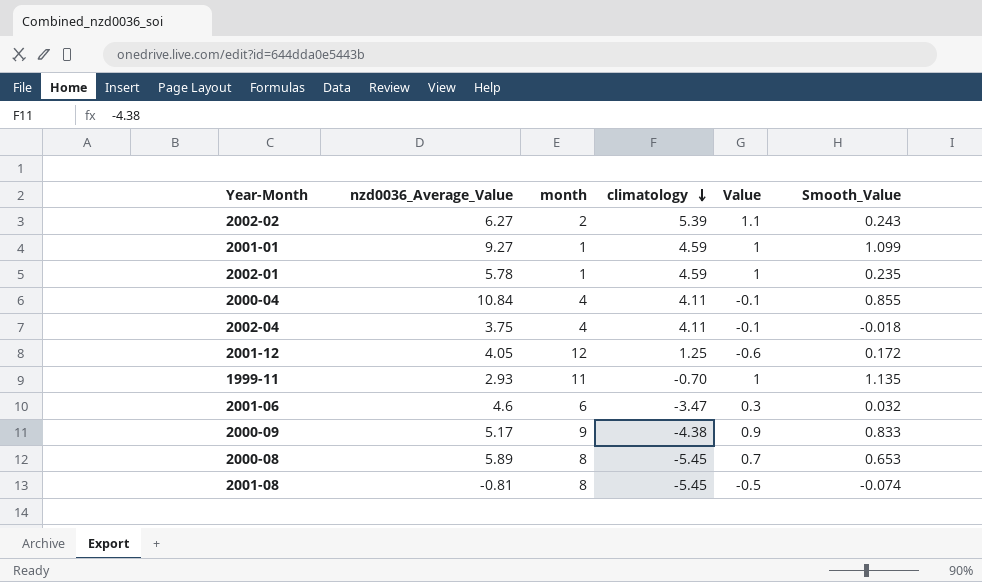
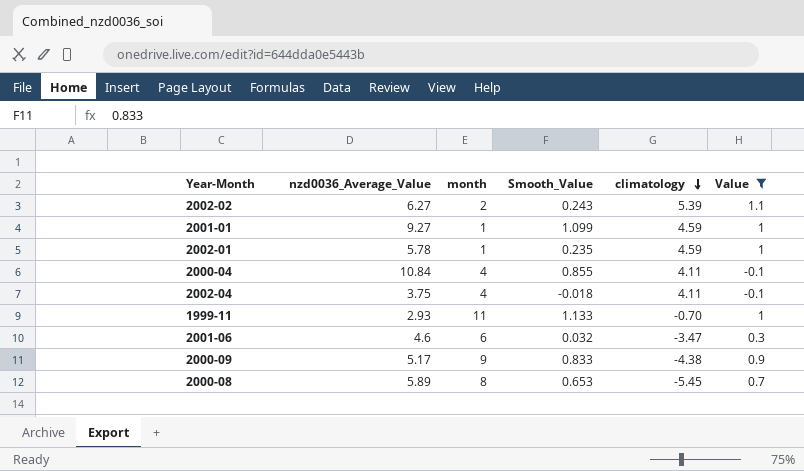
filter: none -> Value >= -0.1
column Smooth_Value | position: 6 -> 4
1999-11 | Smooth_Value: 1.135 -> 1.133

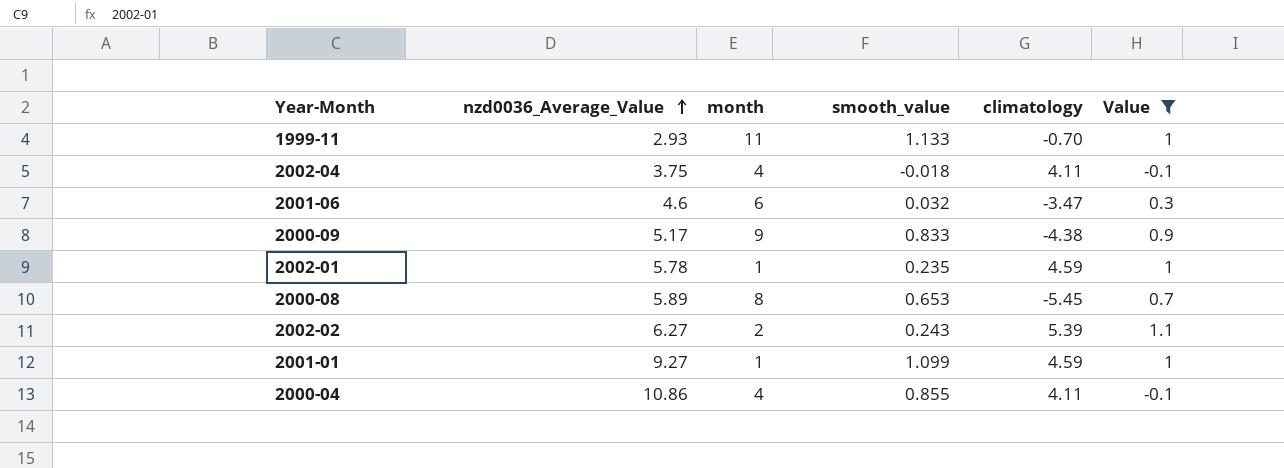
row order: climatology descending -> nzd0036_Average_Value ascending
column name: Smooth_Value -> smooth_value
2000-04 | nzd0036_Average_Value: 10.84 -> 10.86

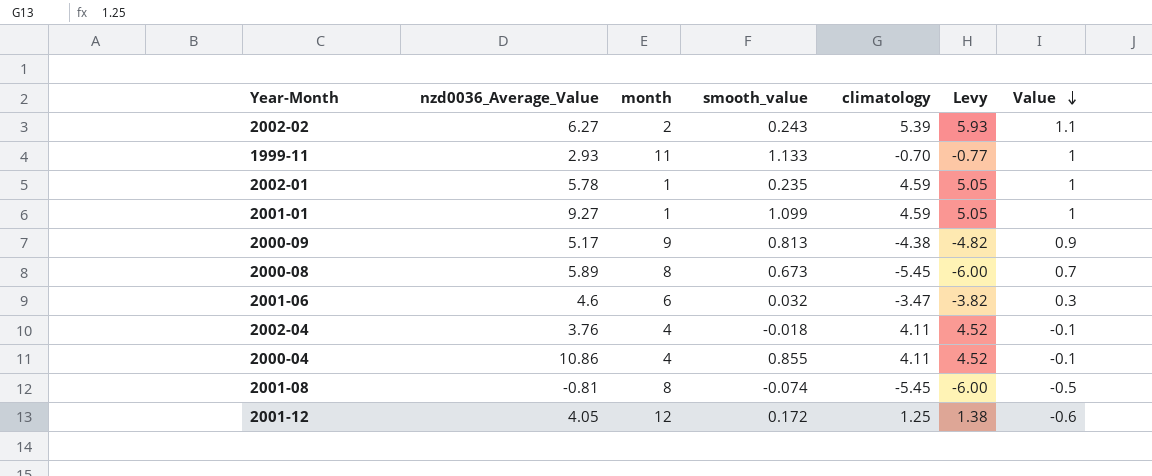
filter: Value >= -0.1 -> none
row order: nzd0036_Average_Value ascending -> Value descending
column Levy | formula: none -> [climatology] * 1.1
2000-09 | smooth_value: 0.833 -> 0.813
2000-08 | smooth_value: 0.653 -> 0.673
2002-04 | nzd0036_Average_Value: 3.75 -> 3.76

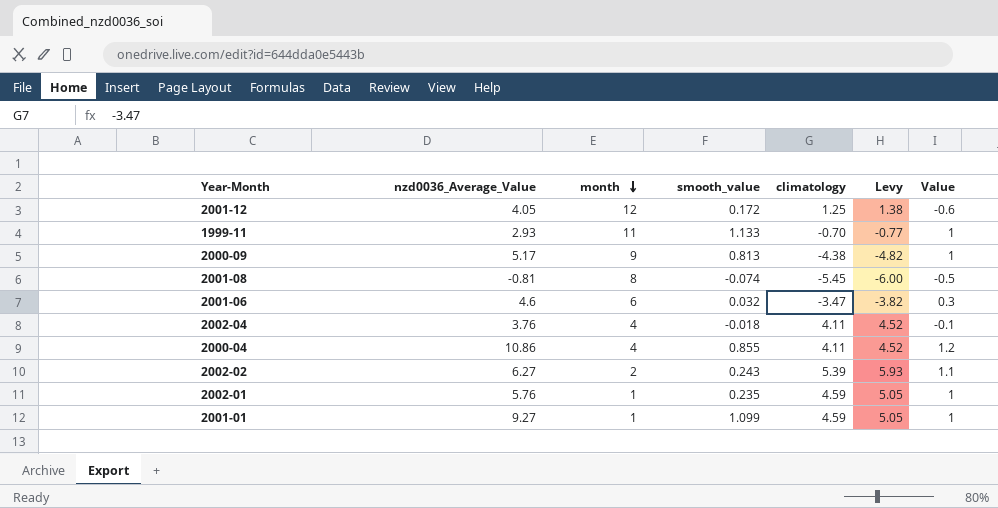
row order: Value descending -> month descending
row 2000-08: 5.89 | 8 | 0.673 | -5.45 | -6.00 | 0.7 -> none
2000-09 | Value: 0.9 -> 1
2000-04 | Value: -0.1 -> 1.2
2002-01 | nzd0036_Average_Value: 5.78 -> 5.76

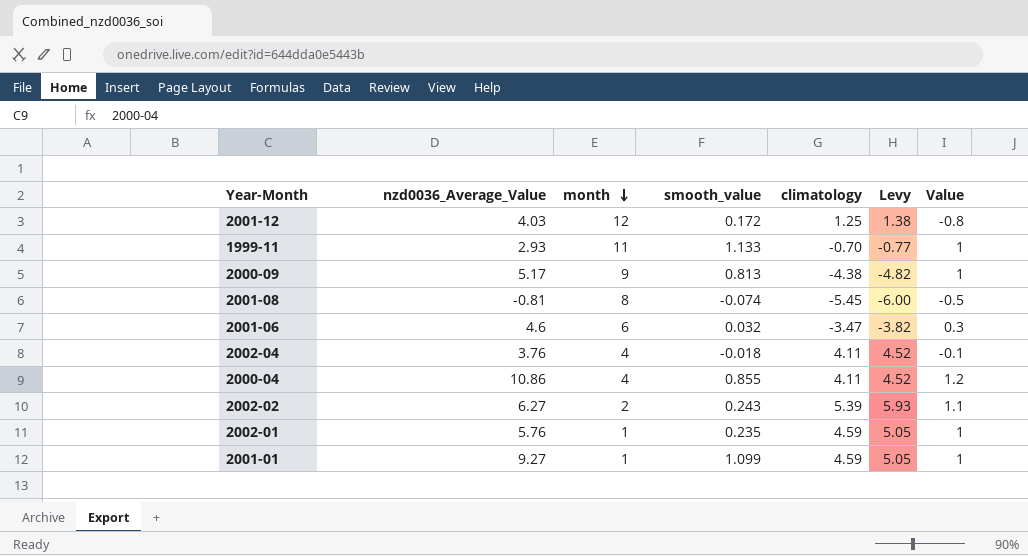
2001-12 | nzd0036_Average_Value: 4.05 -> 4.03
2001-12 | Value: -0.6 -> -0.8

